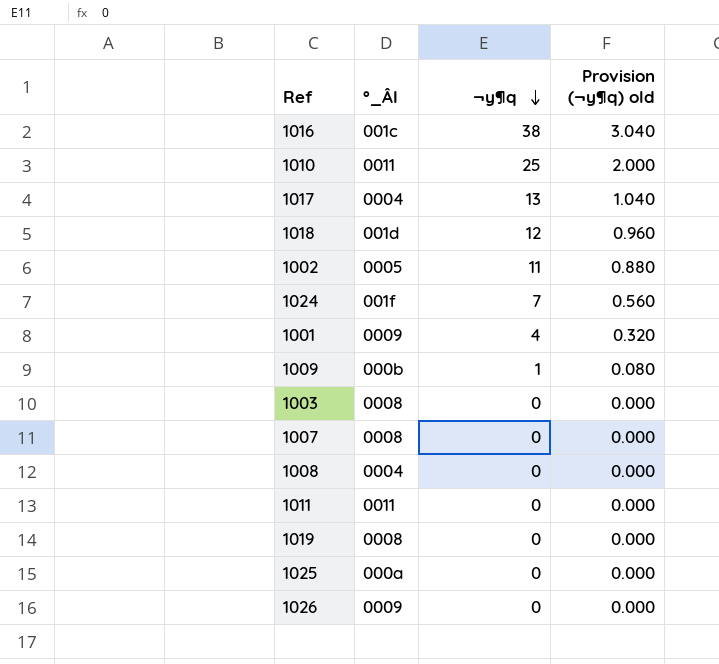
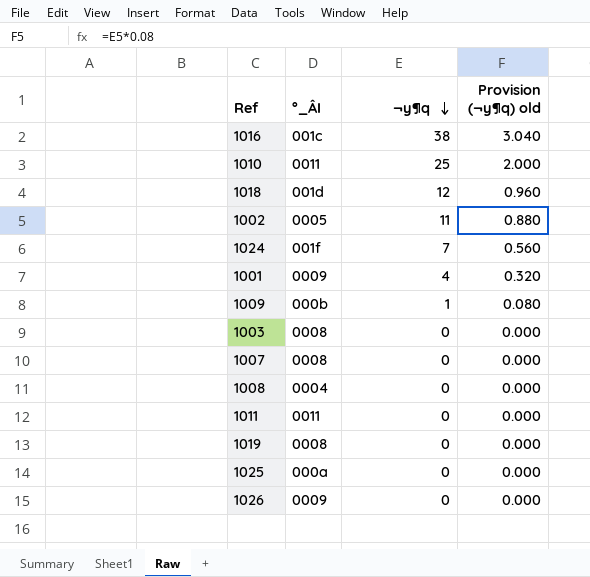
row 1017: 0004 | 13 | 1.040 -> none

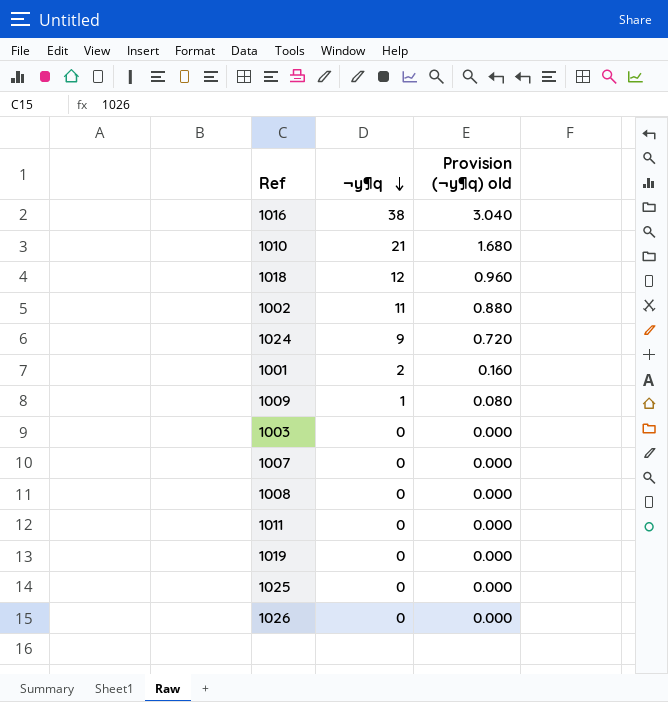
column °_ÂI | position: 2 -> none
1010 | ¬y¶q: 25 -> 21
1010 | Provision (¬y¶q) old: 2.000 -> 1.680
1024 | ¬y¶q: 7 -> 9
1024 | Provision (¬y¶q) old: 0.560 -> 0.720
1001 | ¬y¶q: 4 -> 2
1001 | Provision (¬y¶q) old: 0.320 -> 0.160

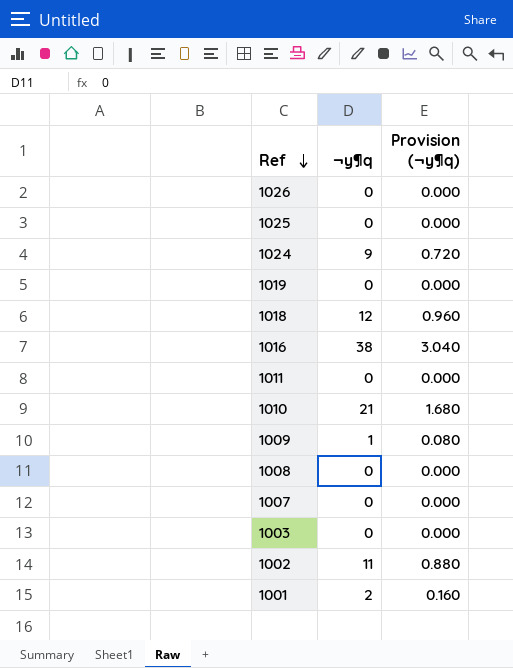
row order: ¬y¶q descending -> Ref descending
column name: Provision (¬y¶q) old -> Provision (¬y¶q)

